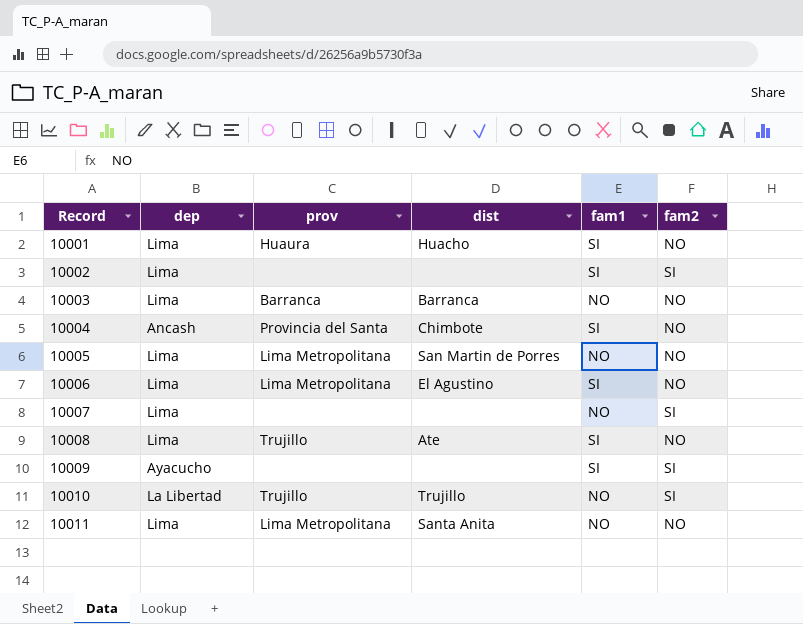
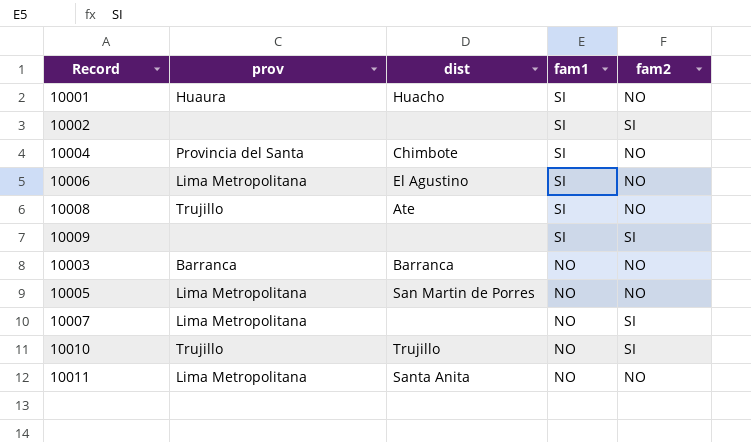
row order: Record ascending -> fam1 descending
column dep | position: 2 -> none
10007 | prov: none -> Lima Metropolitana

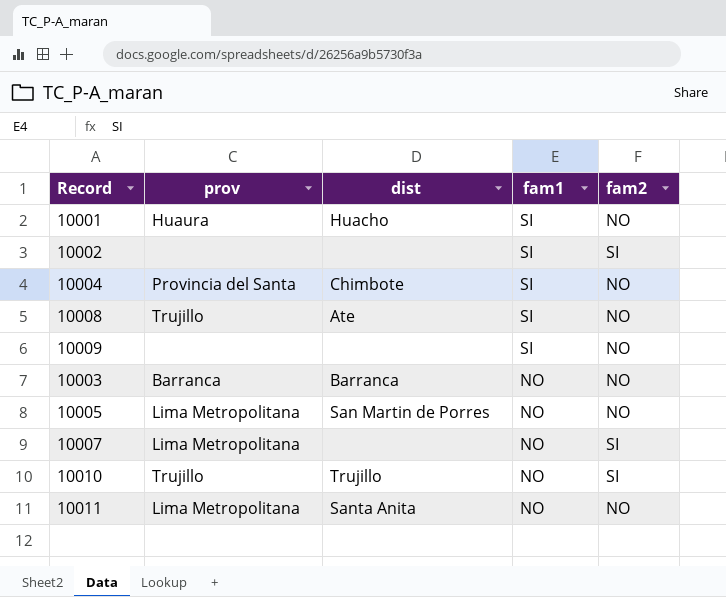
row 10006: Lima Metropolitana | El Agustino | SI | NO -> none
10009 | fam2: SI -> NO

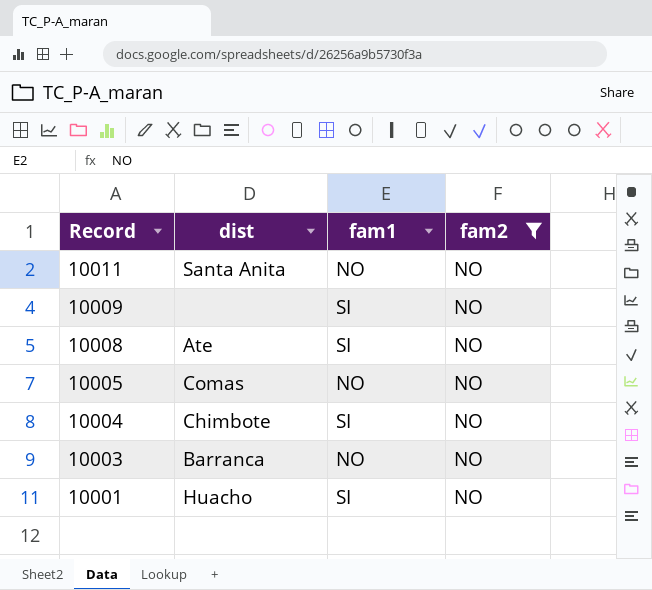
filter: none -> fam2 = NO
row order: fam1 descending -> Record descending
column prov | position: 2 -> none
10005 | dist: San Martin de Porres -> Comas

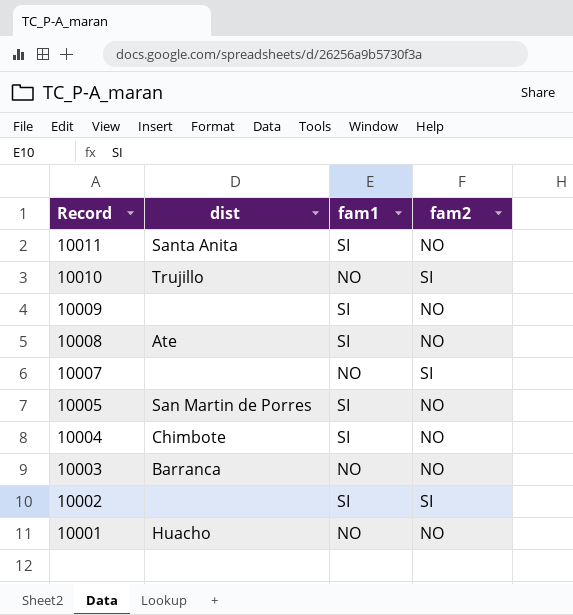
filter: fam2 = NO -> none
10011 | fam1: NO -> SI
10005 | dist: Comas -> San Martin de Porres
10005 | fam1: NO -> SI
10001 | fam1: SI -> NO

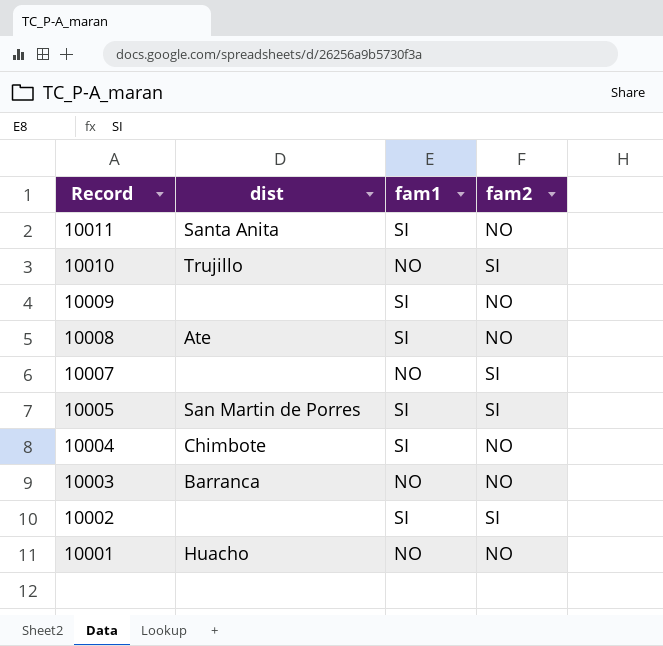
10005 | fam2: NO -> SI

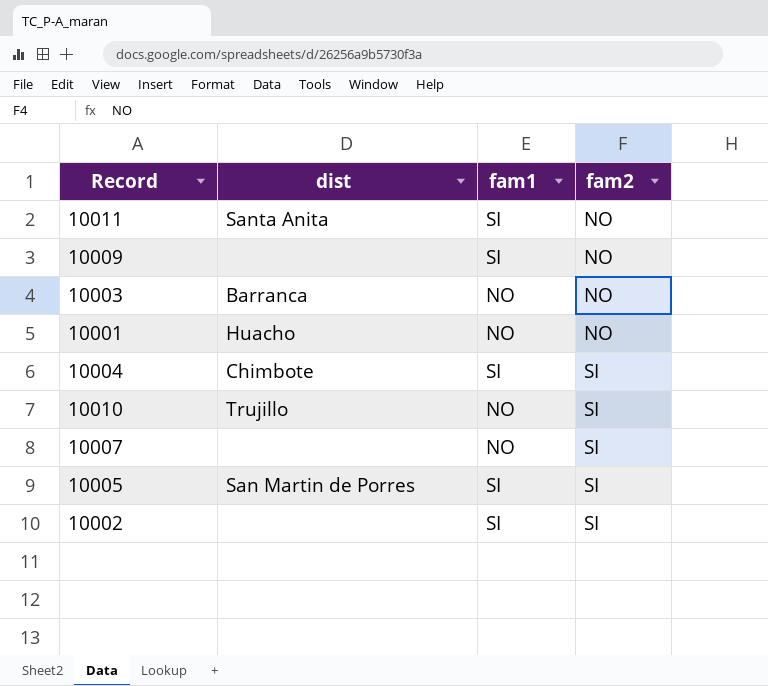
row order: Record descending -> fam2 ascending
row 10008: Ate | SI | NO -> none
10004 | fam2: NO -> SI

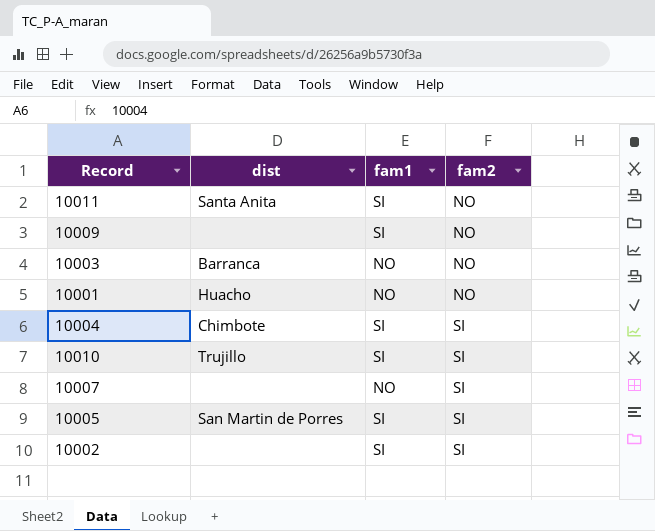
10010 | fam1: NO -> SI

